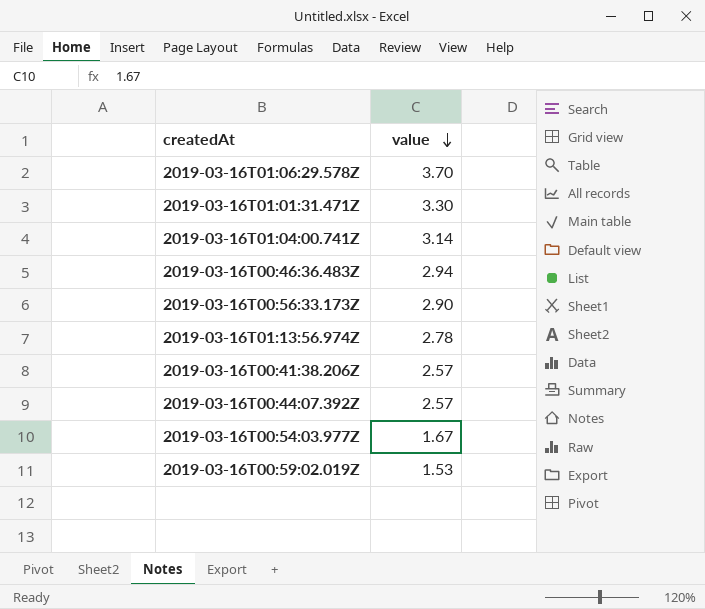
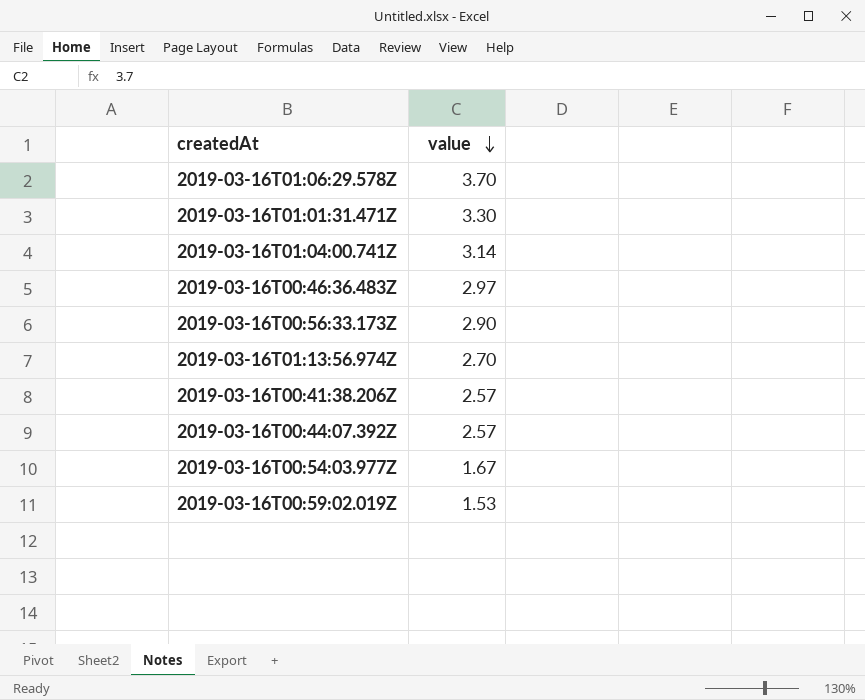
2019-03-16T00:46:36.483Z | value: 2.94 -> 2.97
2019-03-16T01:13:56.974Z | value: 2.78 -> 2.70

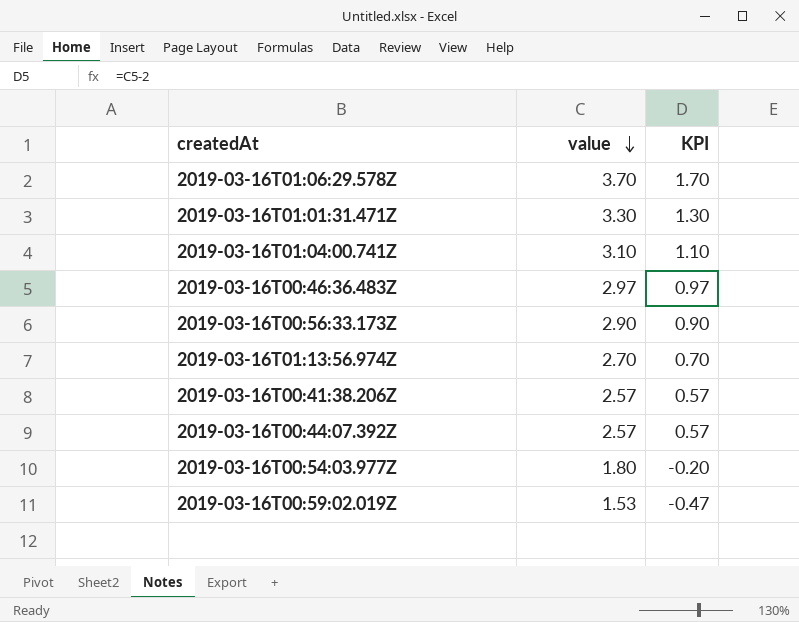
column KPI | formula: none -> [value] - 2
2019-03-16T01:04:00.741Z | value: 3.14 -> 3.10
2019-03-16T00:54:03.977Z | value: 1.67 -> 1.80

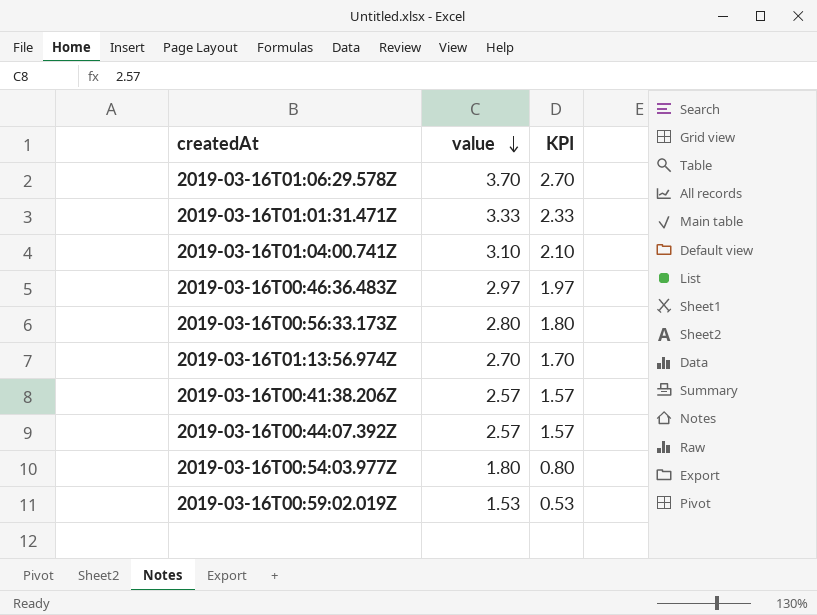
column KPI | formula: [value] - 2 -> [value] - 1
2019-03-16T01:01:31.471Z | value: 3.30 -> 3.33
2019-03-16T00:56:33.173Z | value: 2.90 -> 2.80

